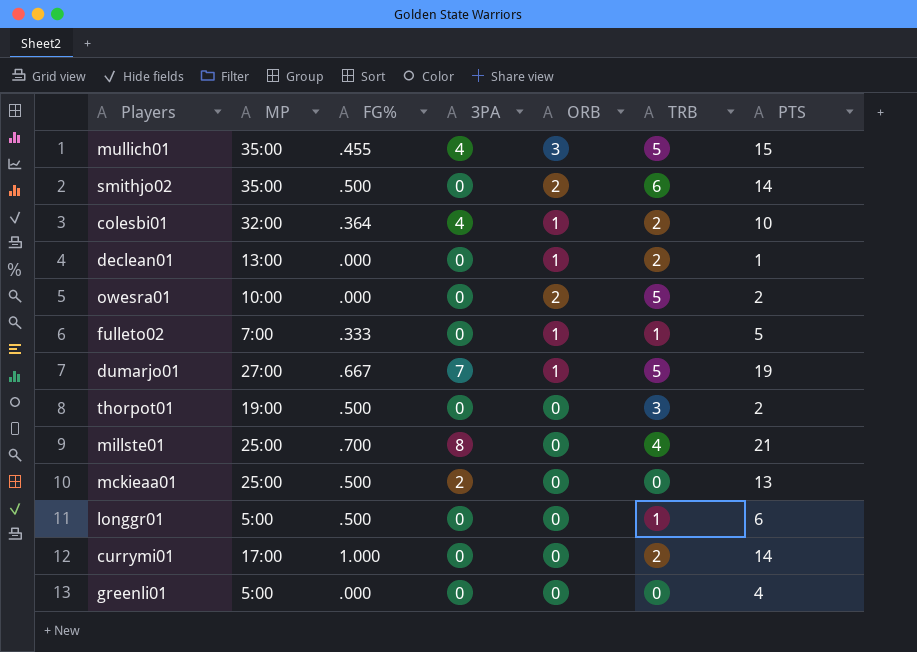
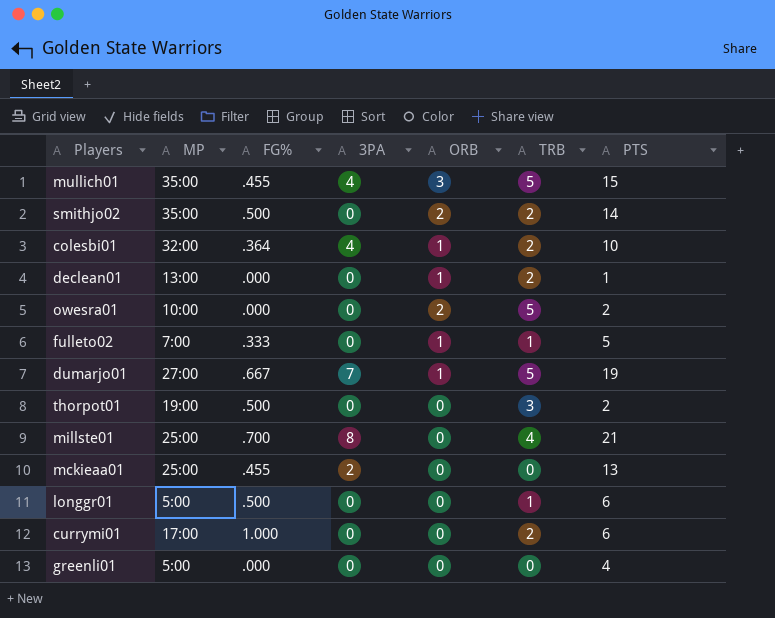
smithjo02 | TRB: 6 -> 2
mckieaa01 | FG%: .500 -> .455
currymi01 | PTS: 14 -> 6

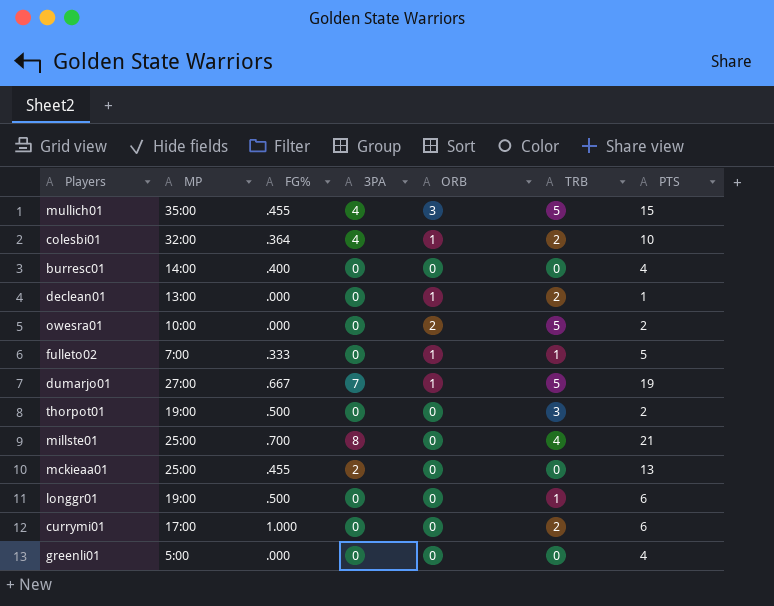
row smithjo02: 35:00 | .500 | 0 | 2 | 2 | 14 -> none
row burresc01: none -> 14:00 | .400 | 0 | 0 | 0 | 4
longgr01 | MP: 5:00 -> 19:00

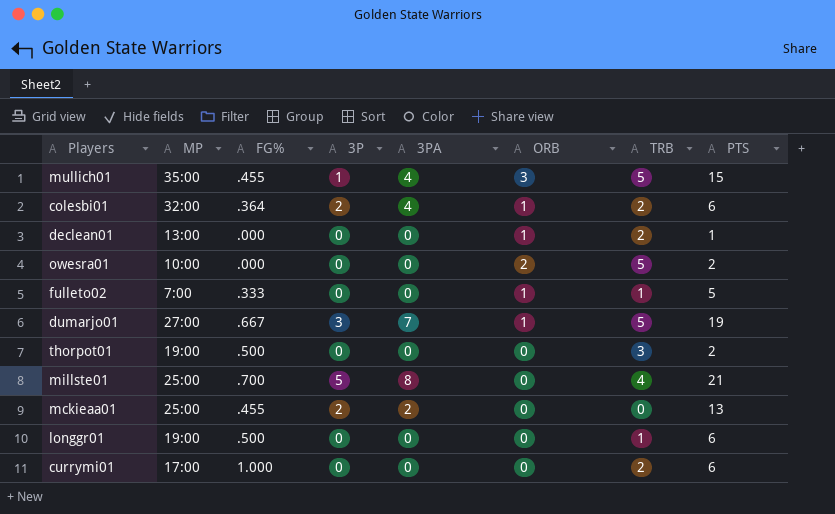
column 3P | position: none -> 4
row burresc01: 14:00 | .400 | 0 | 0 | 0 | 4 -> none
row greenli01: 5:00 | .000 | 0 | 0 | 0 | 4 -> none
colesbi01 | PTS: 10 -> 6

